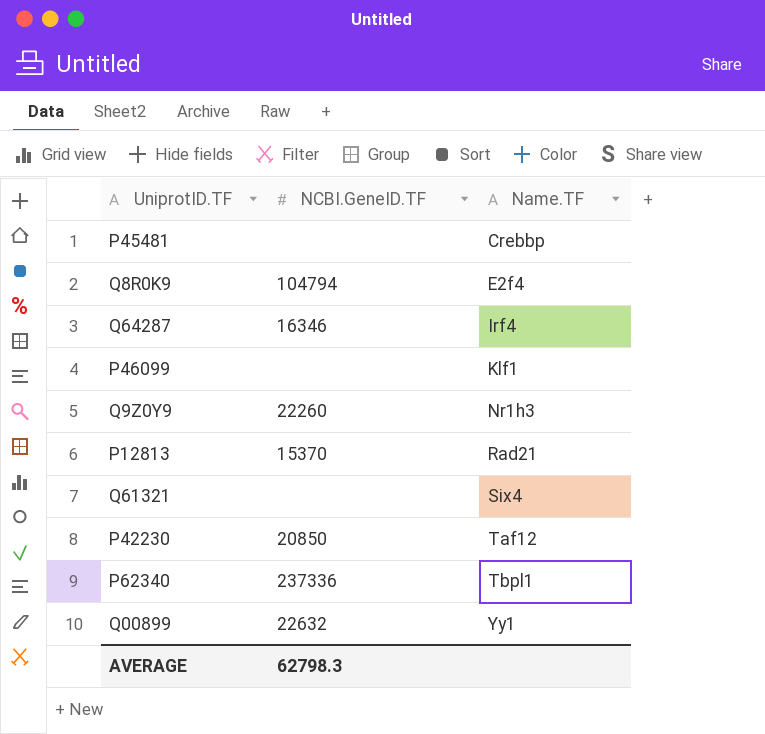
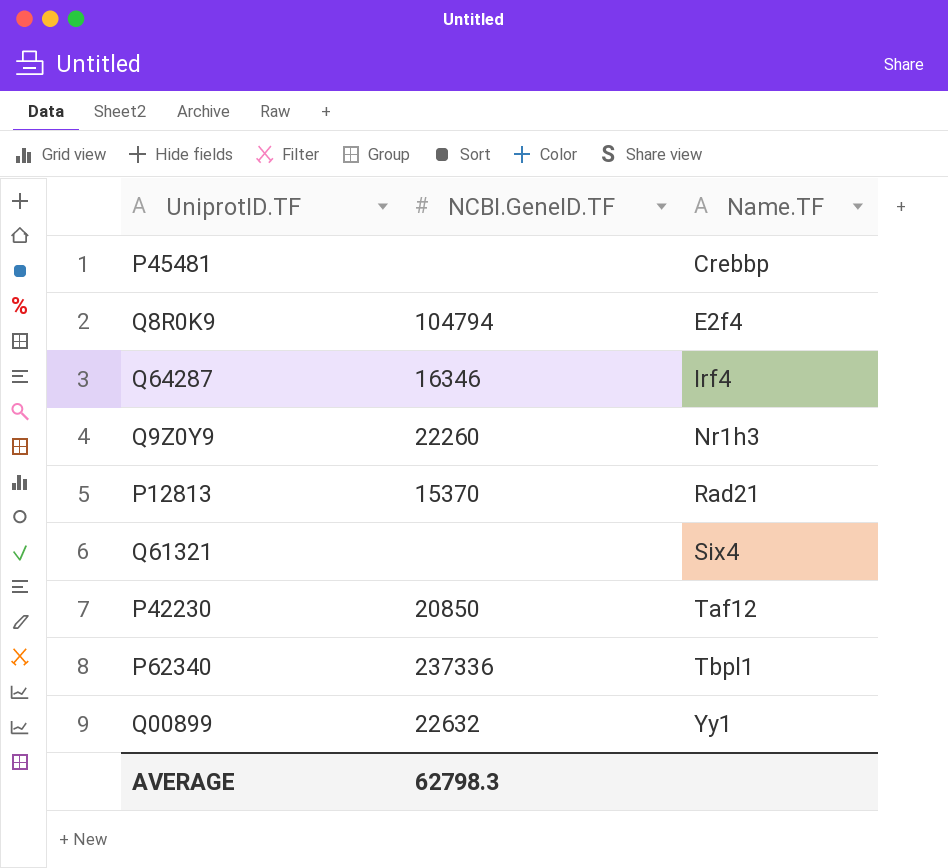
row P46099: none | Klf1 -> none

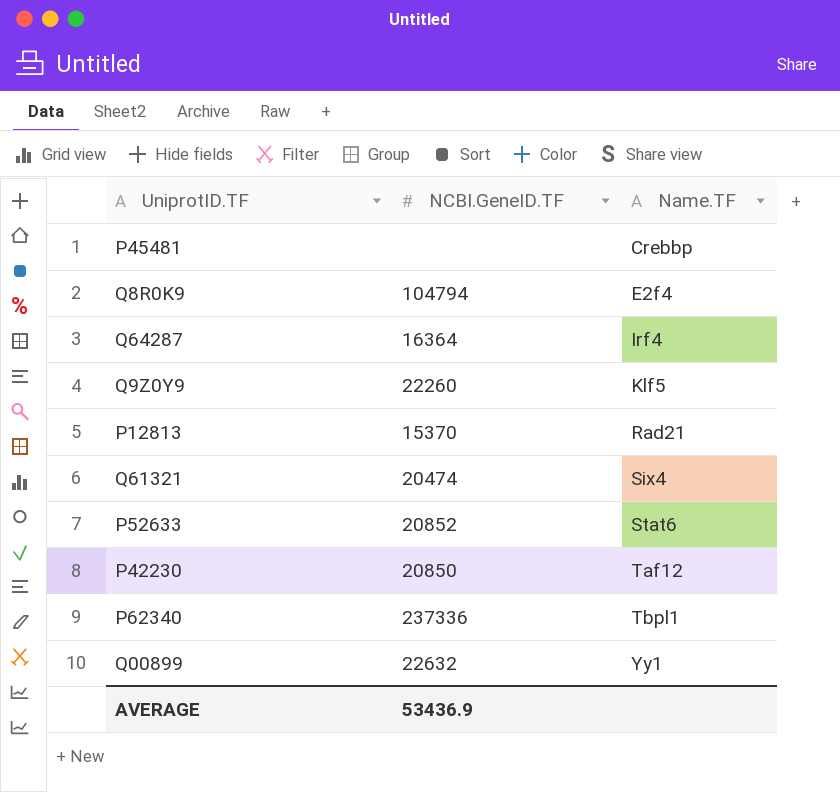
Q64287 | NCBI.GeneID.TF: 16346 -> 16364
Q9Z0Y9 | Name.TF: Nr1h3 -> Klf5
Q61321 | NCBI.GeneID.TF: none -> 20474
row P52633: none -> 20852 | Stat6
AVERAGE | NCBI.GeneID.TF: 62798.3 -> 53436.9

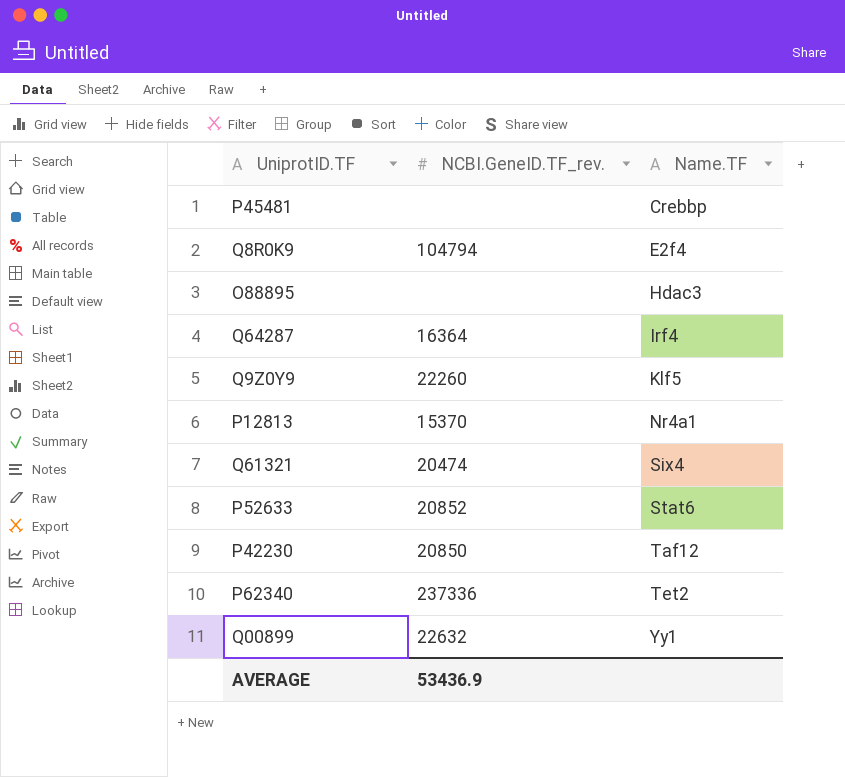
column name: NCBI.GeneID.TF -> NCBI.GeneID.TF_rev.
row O88895: none -> none | Hdac3
P12813 | Name.TF: Rad21 -> Nr4a1
P62340 | Name.TF: Tbpl1 -> Tet2

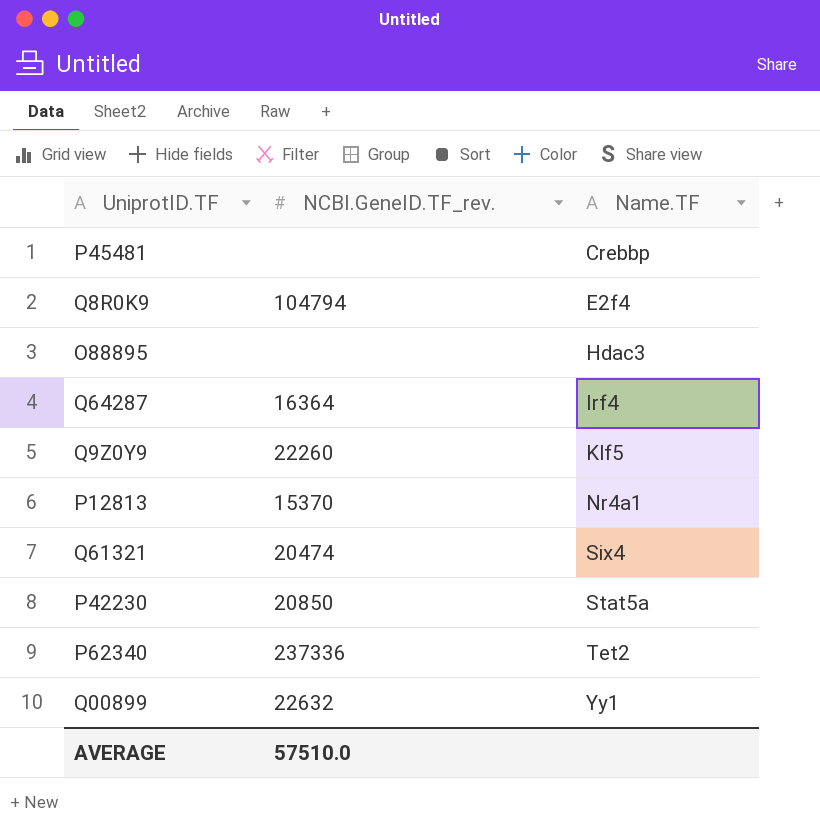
row P52633: 20852 | Stat6 -> none
P42230 | Name.TF: Taf12 -> Stat5a
AVERAGE | NCBI.GeneID.TF_rev.: 53436.9 -> 57510.0

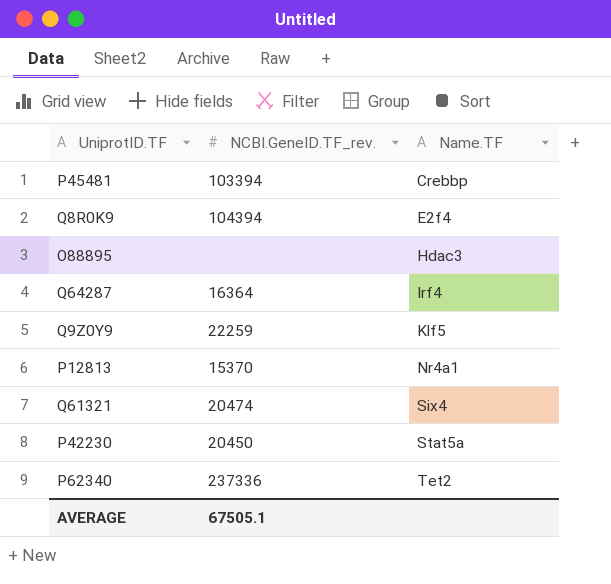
row Q00899: 22632 | Yy1 -> none
P45481 | NCBI.GeneID.TF_rev.: none -> 103394
Q8R0K9 | NCBI.GeneID.TF_rev.: 104794 -> 104394
Q9Z0Y9 | NCBI.GeneID.TF_rev.: 22260 -> 22259
P42230 | NCBI.GeneID.TF_rev.: 20850 -> 20450
AVERAGE | NCBI.GeneID.TF_rev.: 57510.0 -> 67505.1

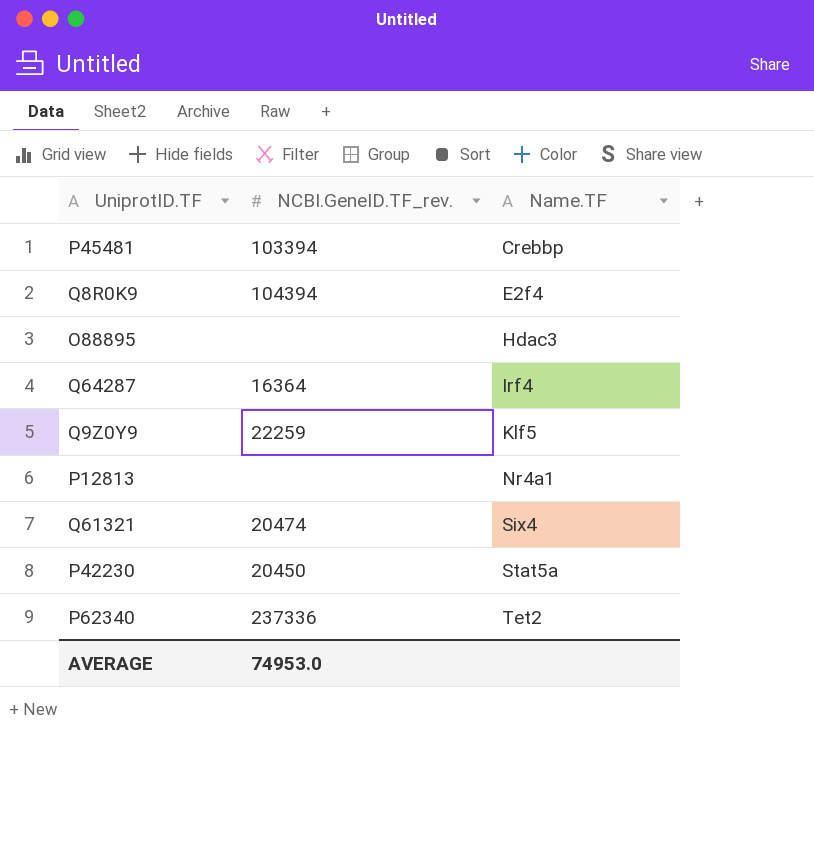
P12813 | NCBI.GeneID.TF_rev.: 15370 -> none
AVERAGE | NCBI.GeneID.TF_rev.: 67505.1 -> 74953.0

